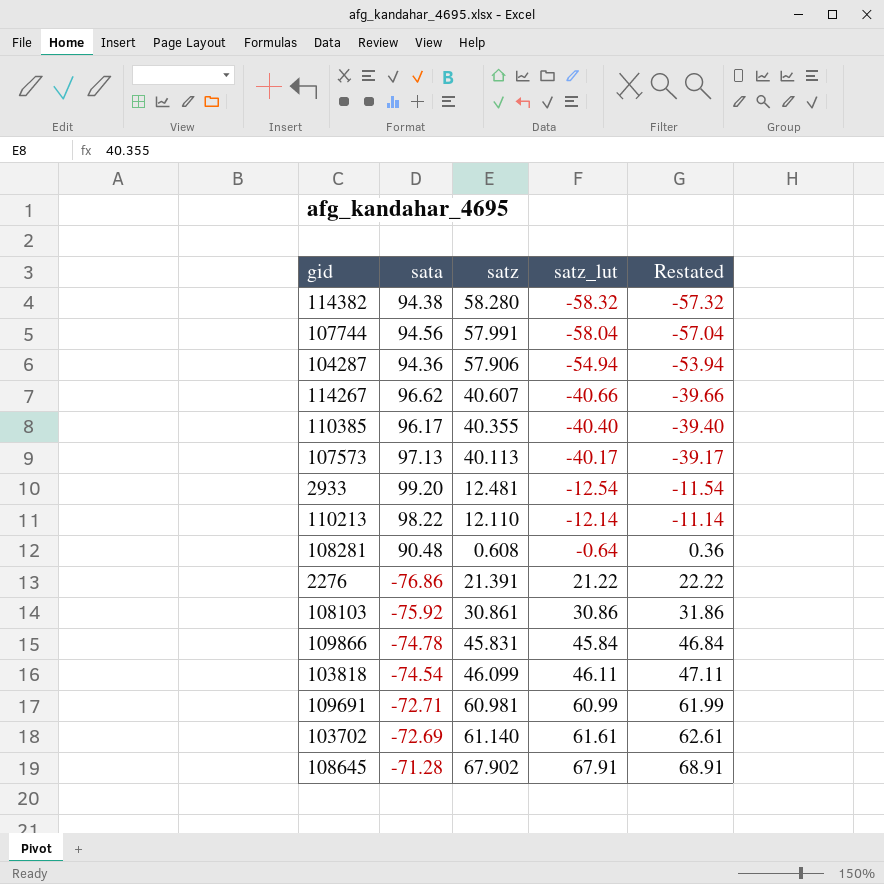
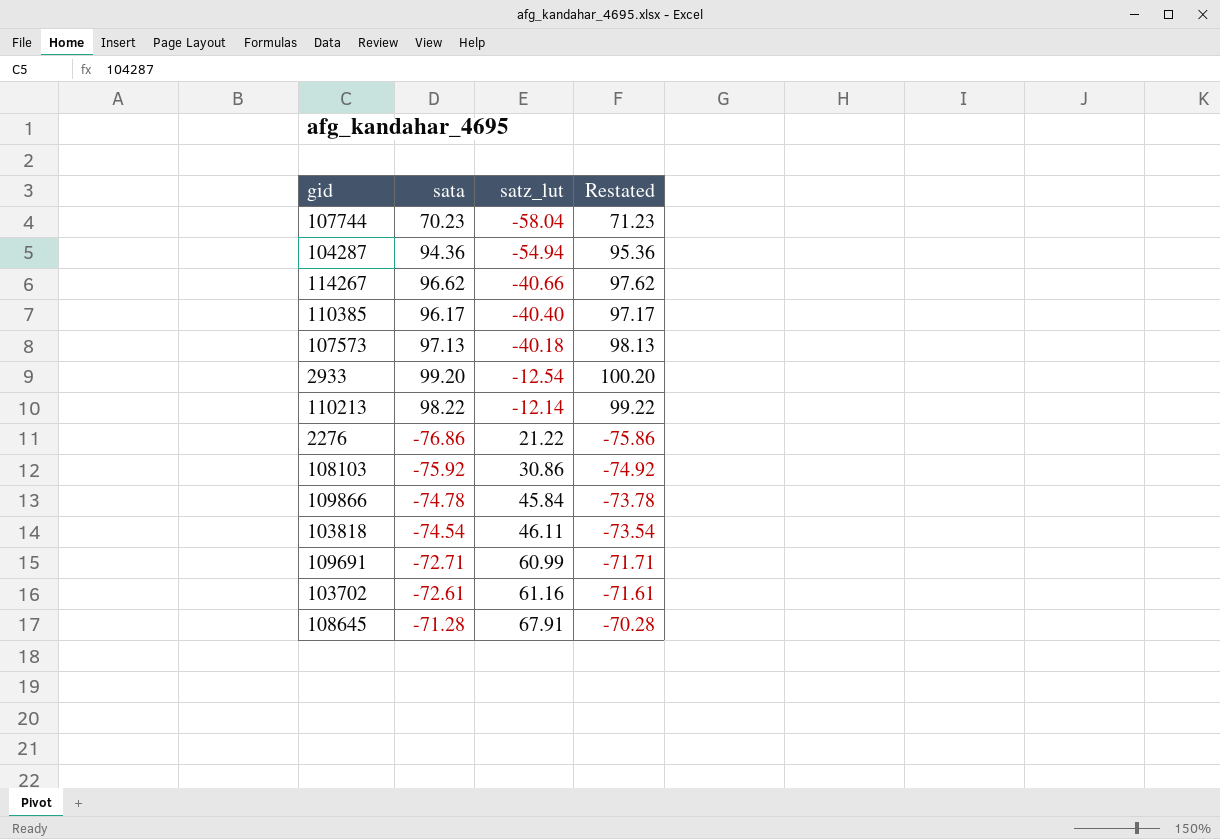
column satz | position: 3 -> none
column Restated | formula: [satz_lut] + 1 -> [sata] + 1
row 114382: 94.38 | 58.280 | -58.32 | -57.32 -> none
row 108281: 90.48 | 0.608 | -0.64 | 0.36 -> none
107744 | sata: 94.56 -> 70.23
107573 | satz_lut: -40.17 -> -40.18
103702 | sata: -72.69 -> -72.61
103702 | satz_lut: 61.61 -> 61.16

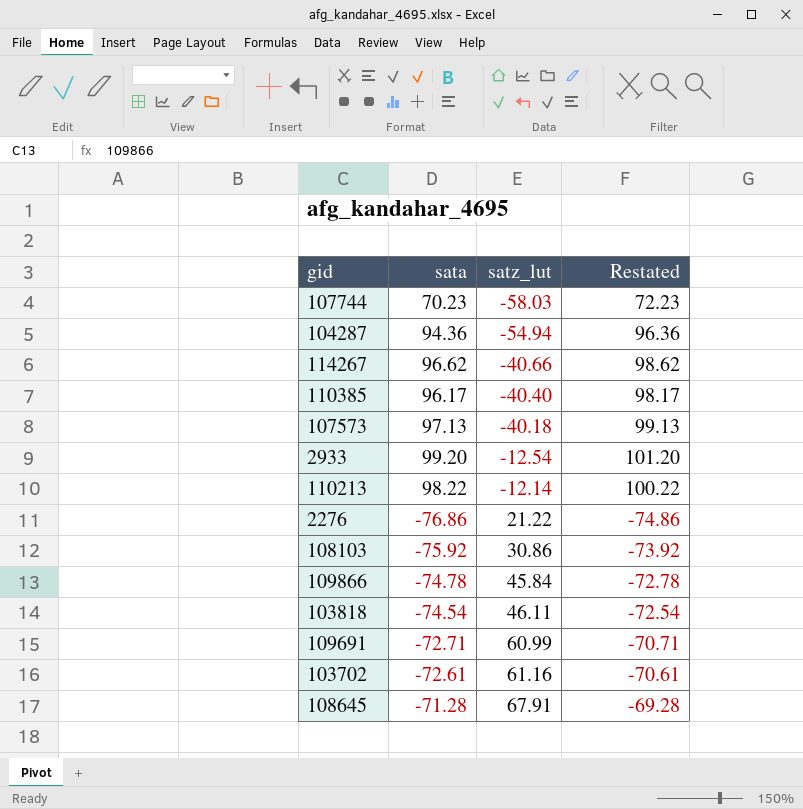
column Restated | formula: [sata] + 1 -> [sata] + 2
107744 | satz_lut: -58.04 -> -58.03

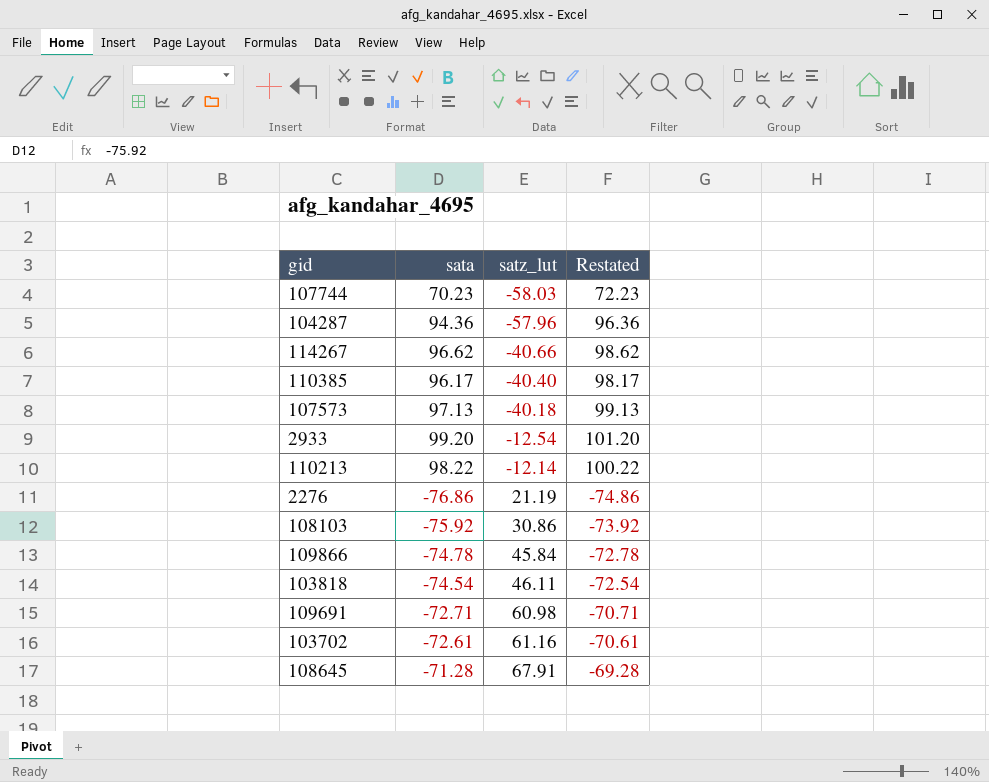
104287 | satz_lut: -54.94 -> -57.96
2276 | satz_lut: 21.22 -> 21.19
109691 | satz_lut: 60.99 -> 60.98

